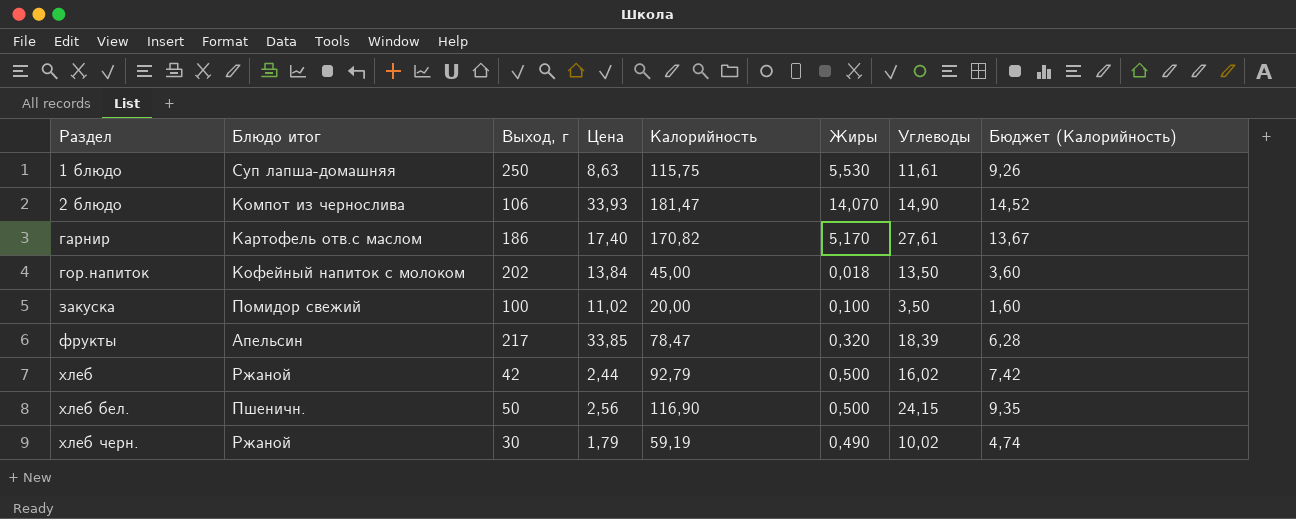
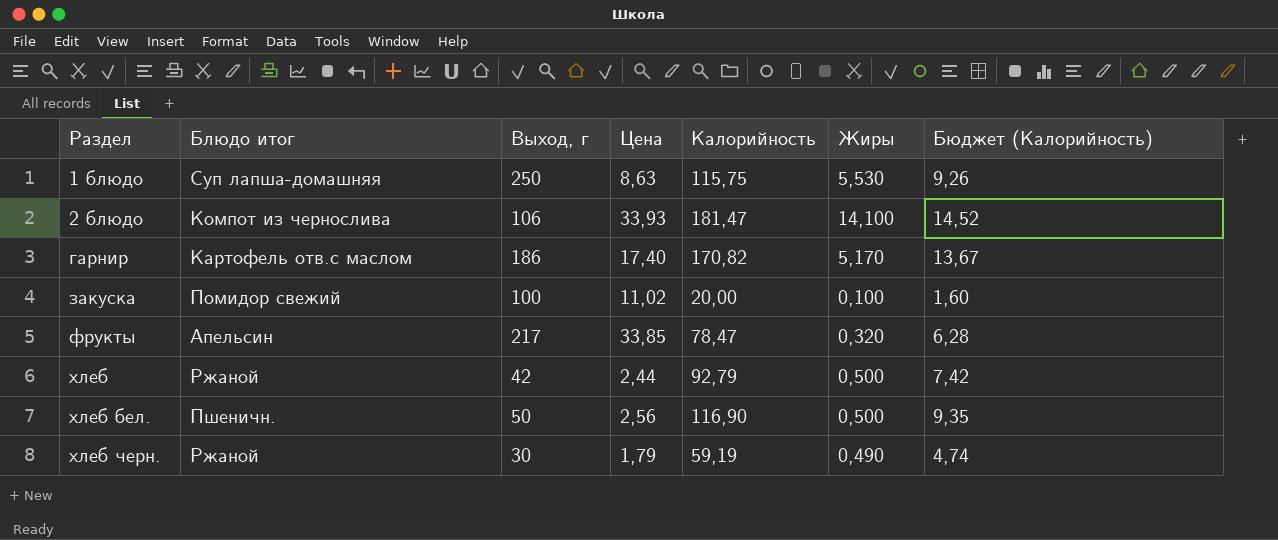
column Углеводы | position: 7 -> none
row гор.напиток: Кофейный напиток с молоком | 202 | 13,84 | 45,00 | 0,018 | 13,50 | 3,60 -> none
2 блюдо | Жиры: 14,070 -> 14,100

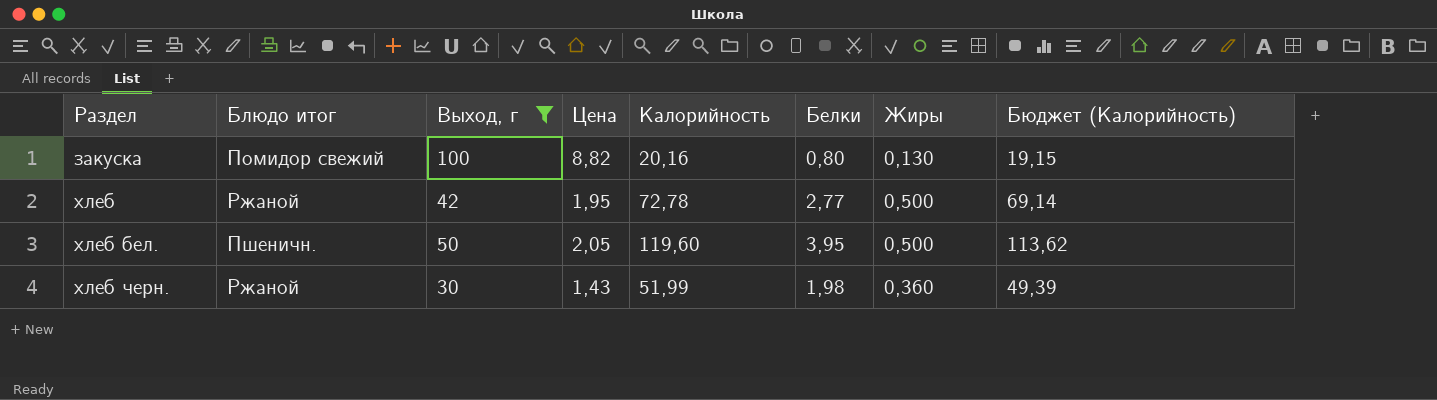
filter: none -> Выход, г <= 100
column Белки | position: none -> 6
column Бюджет (Калорийность) | formula: [Калорийность] * 0,08 -> [Калорийность] * 0,95
закуска | Цена: 11,02 -> 8,82
закуска | Калорийность: 20,00 -> 20,16
закуска | Жиры: 0,100 -> 0,130
хлеб | Цена: 2,44 -> 1,95
хлеб | Калорийность: 92,79 -> 72,78
хлеб бел. | Цена: 2,56 -> 2,05
хлеб бел. | Калорийность: 116,90 -> 119,60
хлеб черн. | Цена: 1,79 -> 1,43
хлеб черн. | Калорийность: 59,19 -> 51,99
хлеб черн. | Жиры: 0,490 -> 0,360

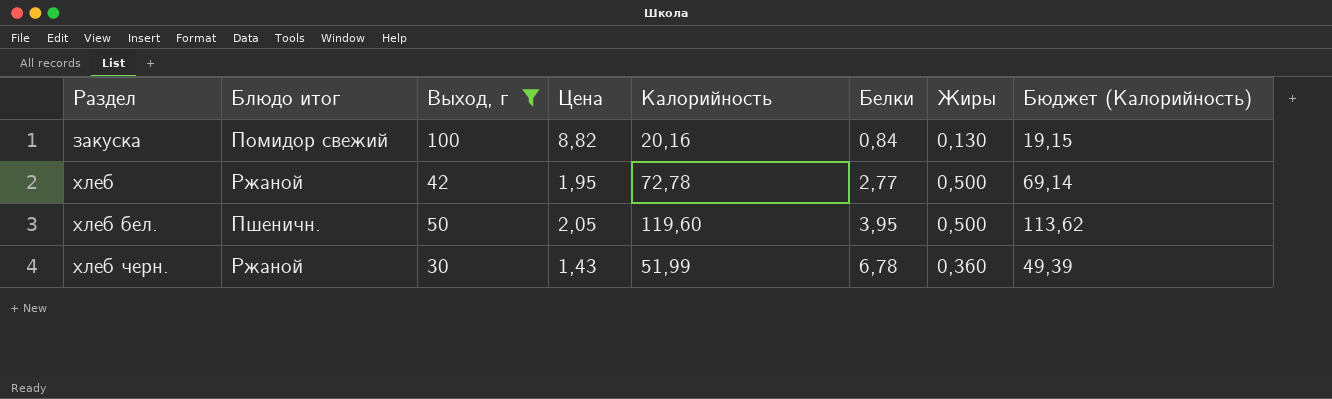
закуска | Белки: 0,80 -> 0,84
хлеб черн. | Белки: 1,98 -> 6,78

